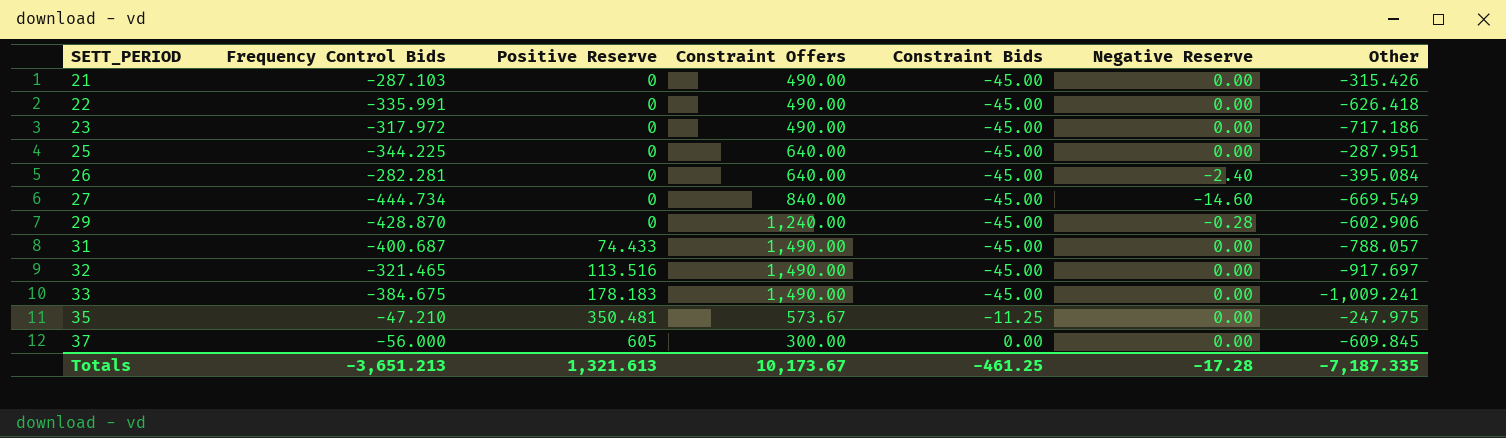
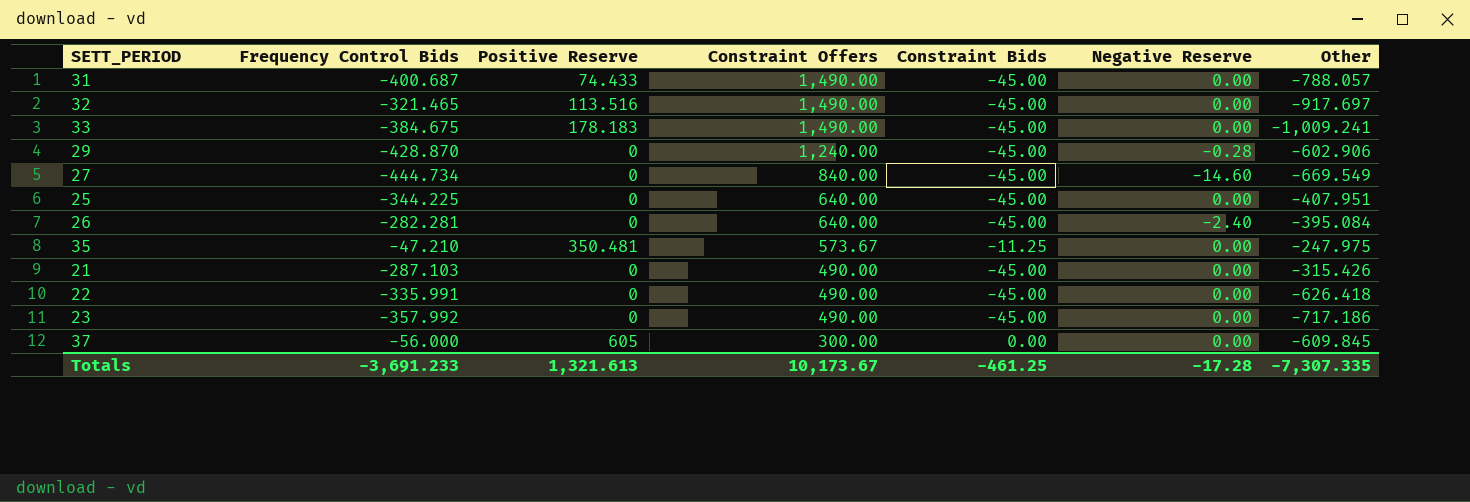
row order: SETT_PERIOD ascending -> Constraint Offers descending
25 | Other: -287.951 -> -407.951
23 | Frequency Control Bids: -317.972 -> -357.992
Totals | Frequency Control Bids: -3,651.213 -> -3,691.233
Totals | Other: -7,187.335 -> -7,307.335

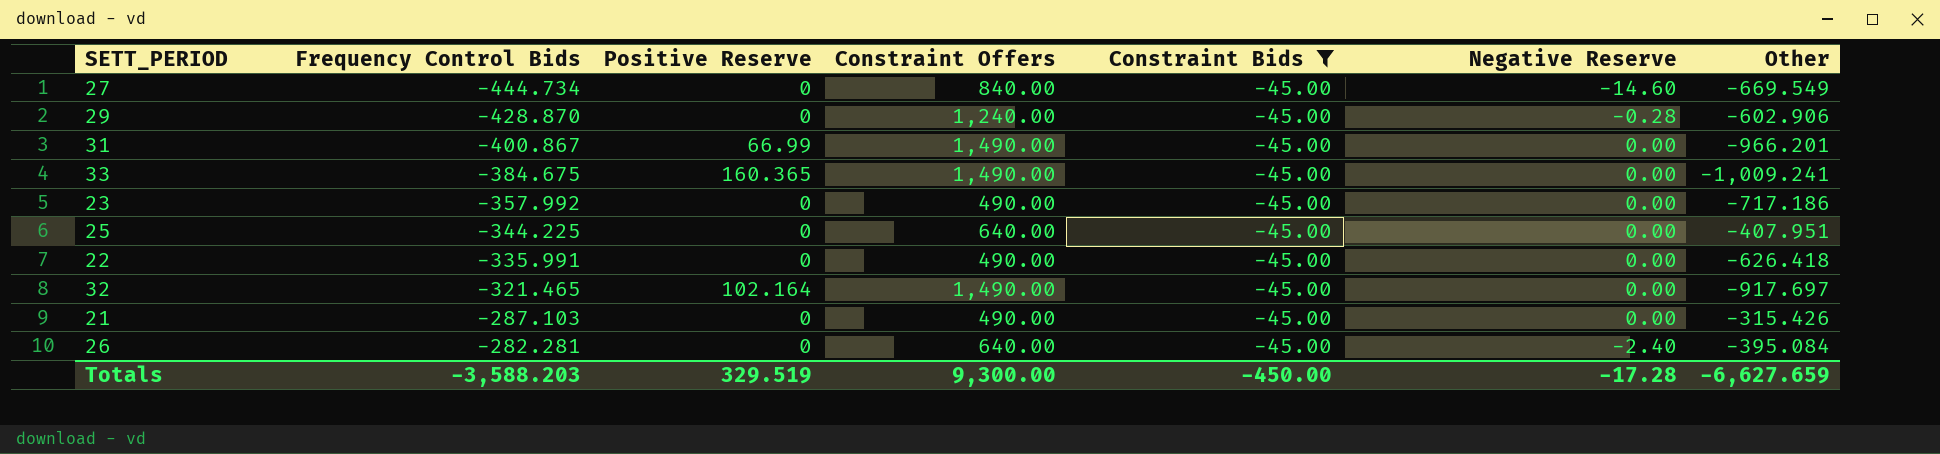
filter: none -> Constraint Bids = -45.00
row order: Constraint Offers descending -> Frequency Control Bids ascending
31 | Frequency Control Bids: -400.687 -> -400.867
31 | Positive Reserve: 74.433 -> 66.99
31 | Other: -788.057 -> -966.201
33 | Positive Reserve: 178.183 -> 160.365
32 | Positive Reserve: 113.516 -> 102.164
Totals | Frequency Control Bids: -3,691.233 -> -3,588.203
Totals | Positive Reserve: 1,321.613 -> 329.519
Totals | Constraint Offers: 10,173.67 -> 9,300.00
Totals | Constraint Bids: -461.25 -> -450.00
Totals | Other: -7,307.335 -> -6,627.659

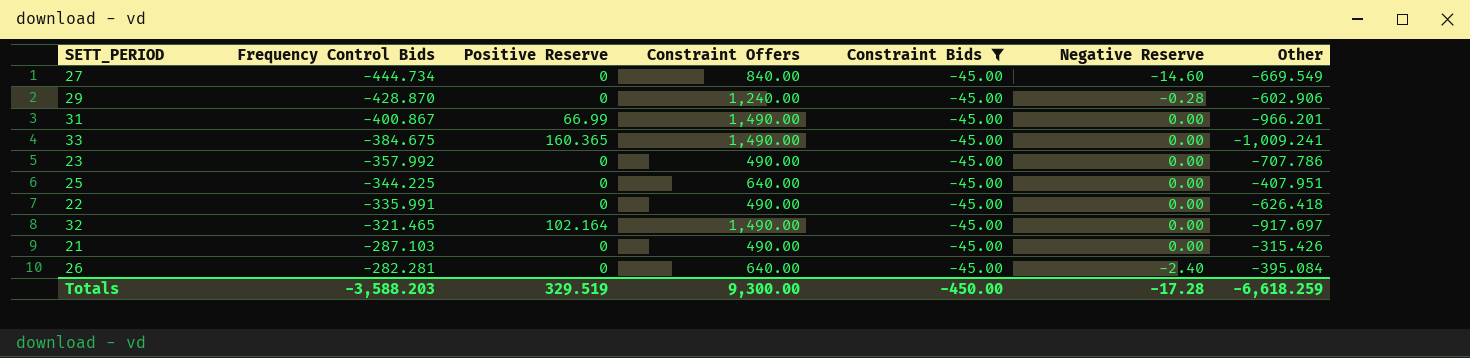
23 | Other: -717.186 -> -707.786
Totals | Other: -6,627.659 -> -6,618.259

